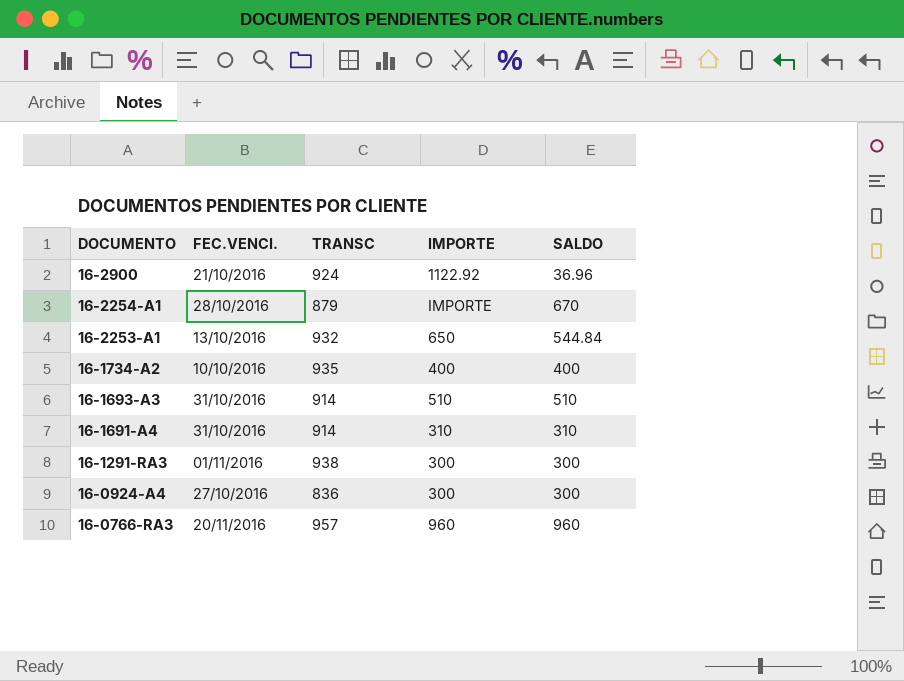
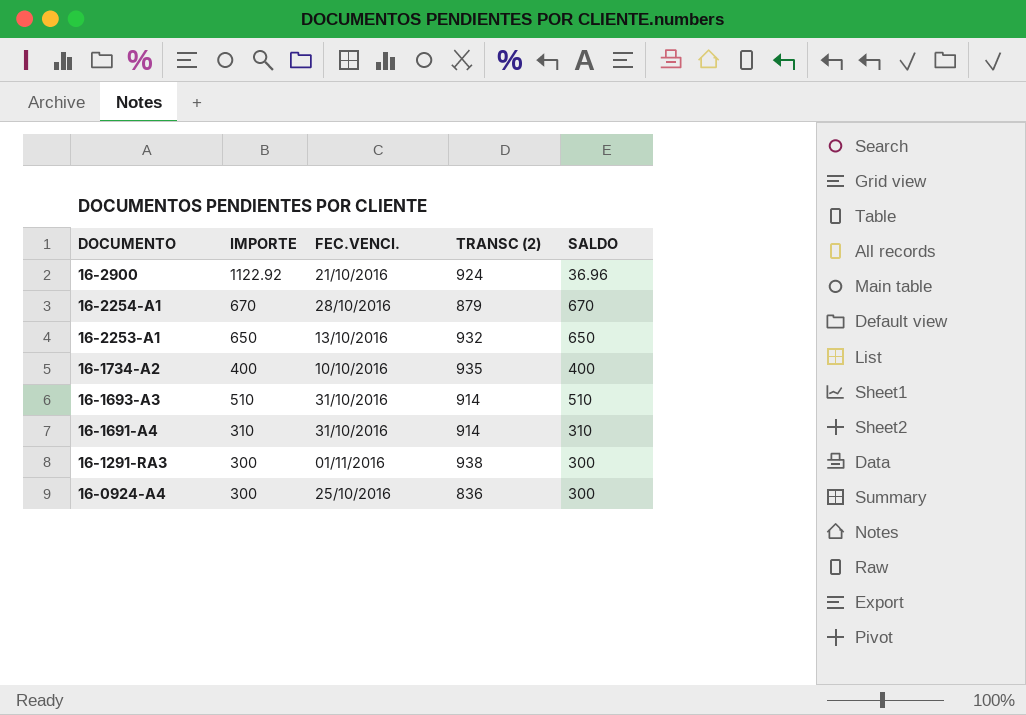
column IMPORTE | position: 4 -> 2
column name: TRANSC -> TRANSC (2)
row 16-0766-RA3: 20/11/2016 | 957 | 960 | 960 -> none
16-2254-A1 | IMPORTE: IMPORTE -> 670
16-2253-A1 | SALDO: 544.84 -> 650
16-0924-A4 | FEC.VENCI.: 27/10/2016 -> 25/10/2016

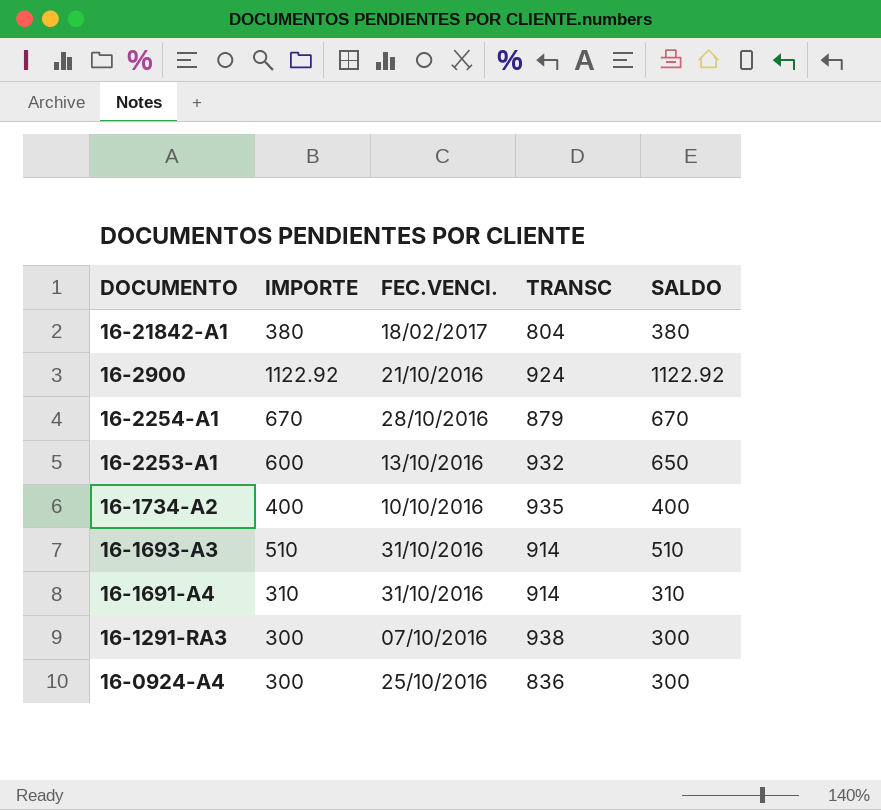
column name: TRANSC (2) -> TRANSC
row 16-21842-A1: none -> 380 | 18/02/2017 | 804 | 380
16-2900 | SALDO: 36.96 -> 1122.92
16-2253-A1 | IMPORTE: 650 -> 600
16-1291-RA3 | FEC.VENCI.: 01/11/2016 -> 07/10/2016

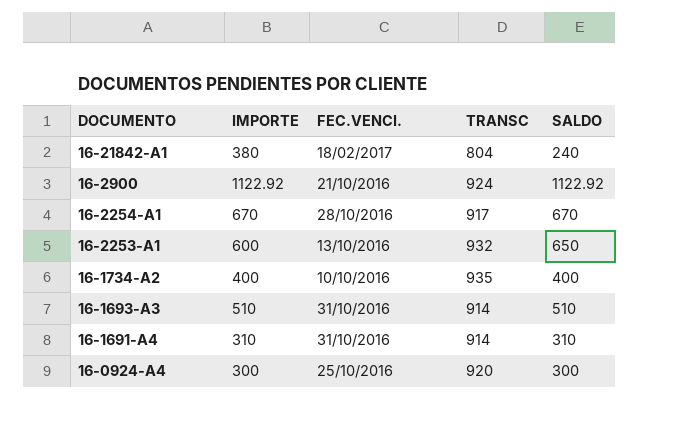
row 16-1291-RA3: 300 | 07/10/2016 | 938 | 300 -> none
16-21842-A1 | SALDO: 380 -> 240
16-2254-A1 | TRANSC: 879 -> 917
16-0924-A4 | TRANSC: 836 -> 920

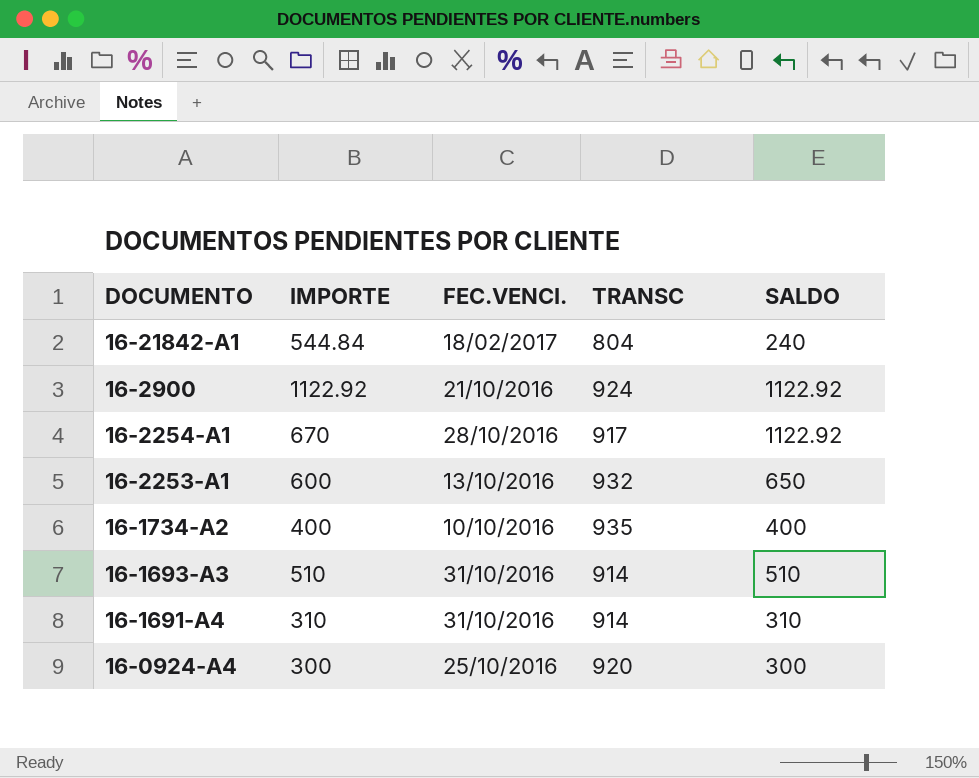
16-21842-A1 | IMPORTE: 380 -> 544.84
16-2254-A1 | SALDO: 670 -> 1122.92

